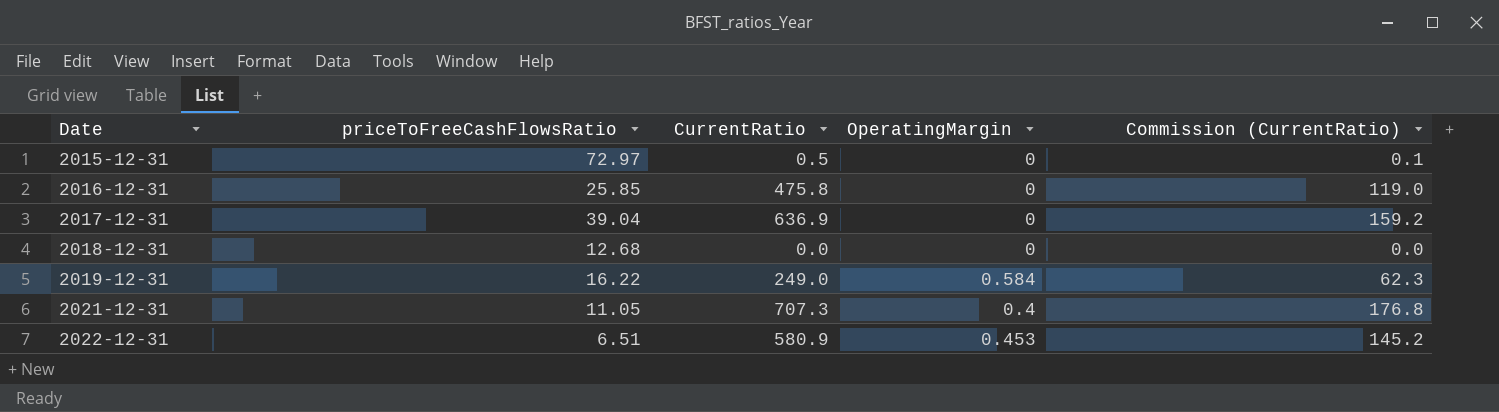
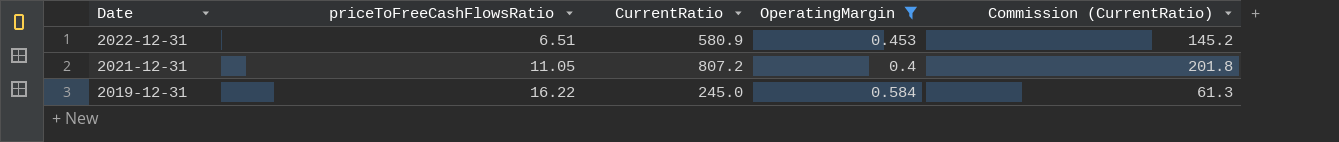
filter: none -> OperatingMargin != 0
row order: Date ascending -> Date descending
2021-12-31 | CurrentRatio: 707.3 -> 807.2
2021-12-31 | Commission (CurrentRatio): 176.8 -> 201.8
2019-12-31 | CurrentRatio: 249.0 -> 245.0
2019-12-31 | Commission (CurrentRatio): 62.3 -> 61.3

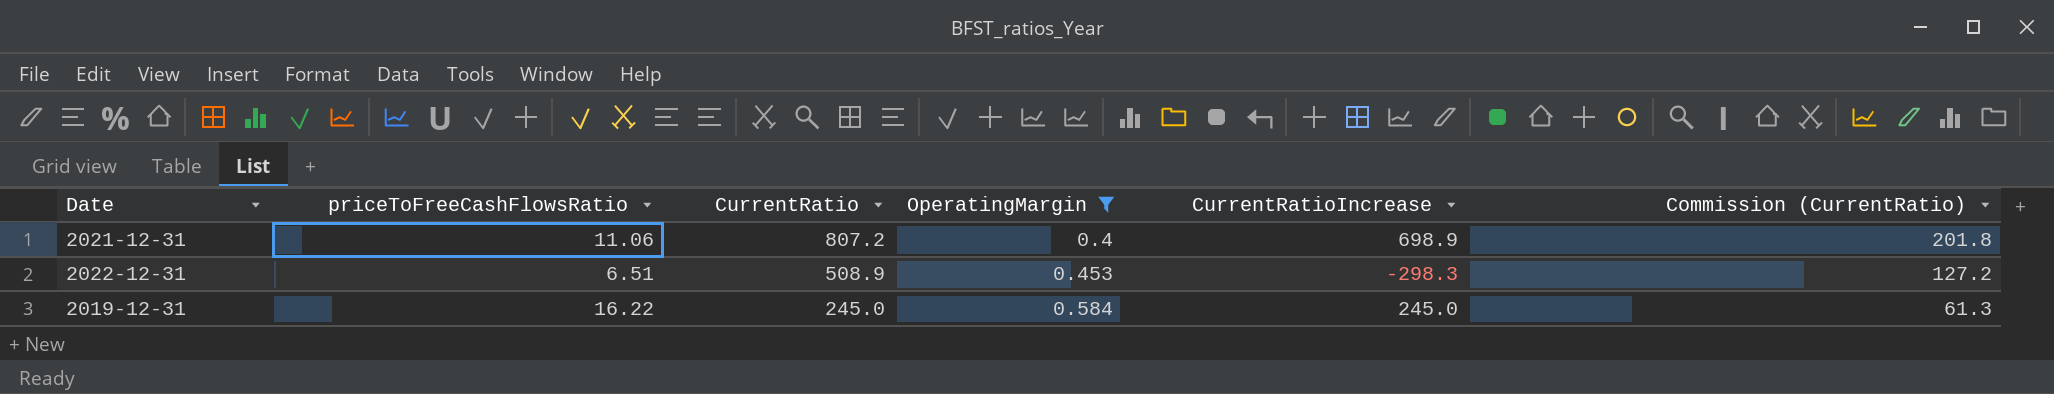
row order: Date descending -> CurrentRatio descending
column CurrentRatioIncrease | position: none -> 5
2021-12-31 | priceToFreeCashFlowsRatio: 11.05 -> 11.06
2022-12-31 | CurrentRatio: 580.9 -> 508.9
2022-12-31 | Commission (CurrentRatio): 145.2 -> 127.2

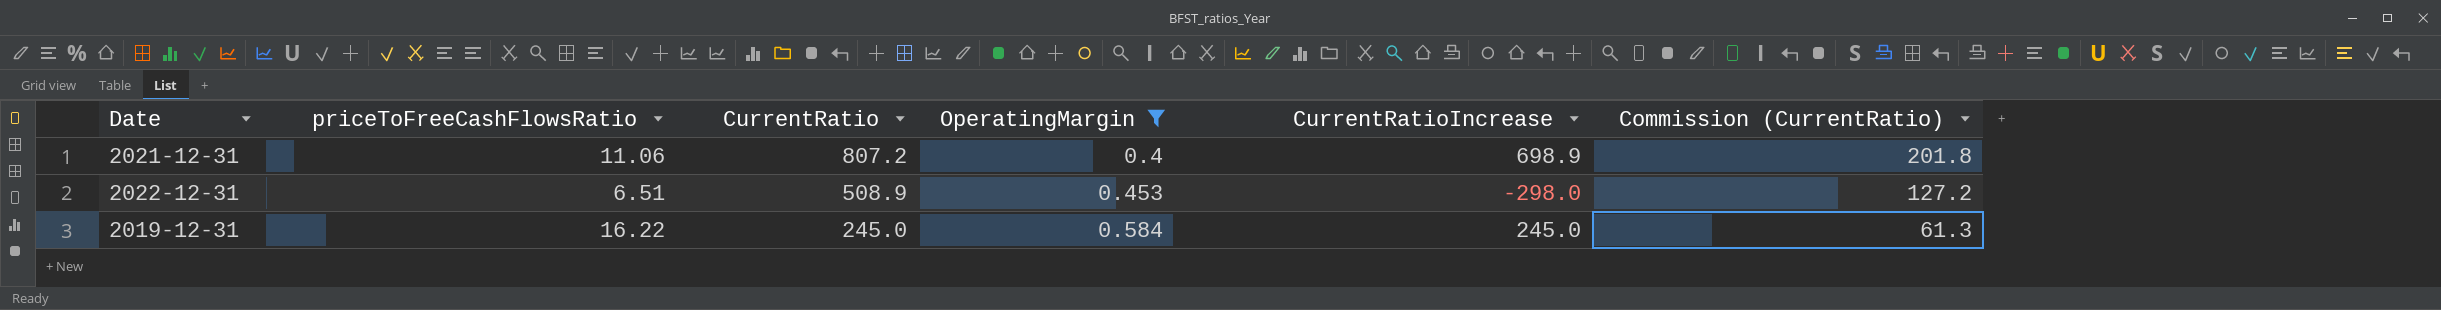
2022-12-31 | CurrentRatioIncrease: -298.3 -> -298.0

